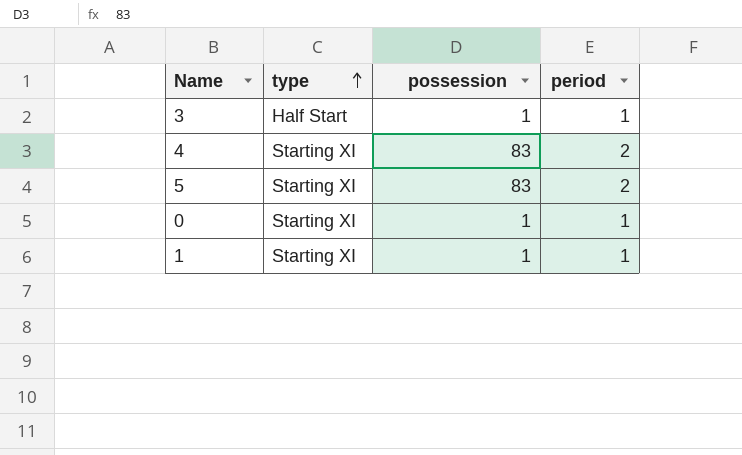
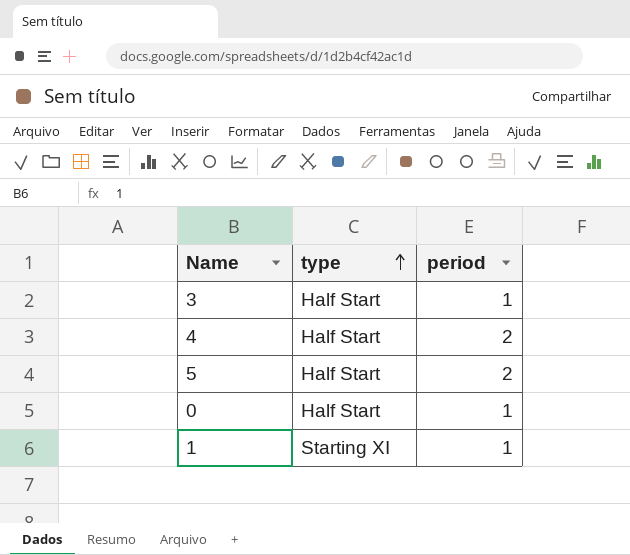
column possession | position: 3 -> none
4 | type: Starting XI -> Half Start
5 | type: Starting XI -> Half Start
0 | type: Starting XI -> Half Start

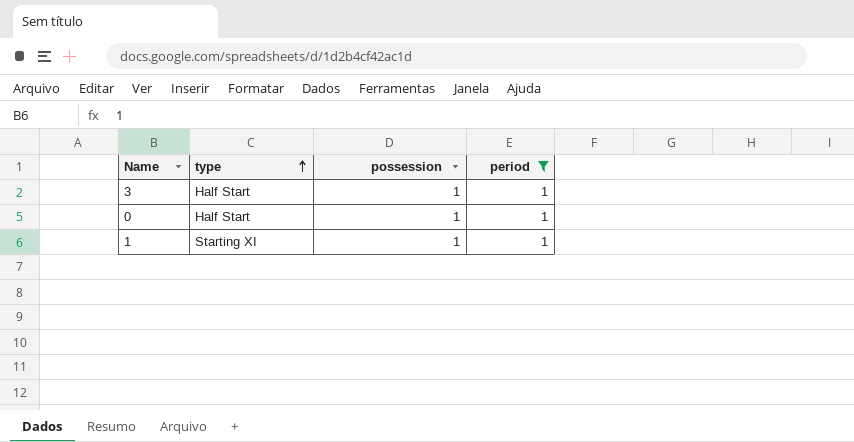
filter: none -> period = 1
column possession | position: none -> 3

